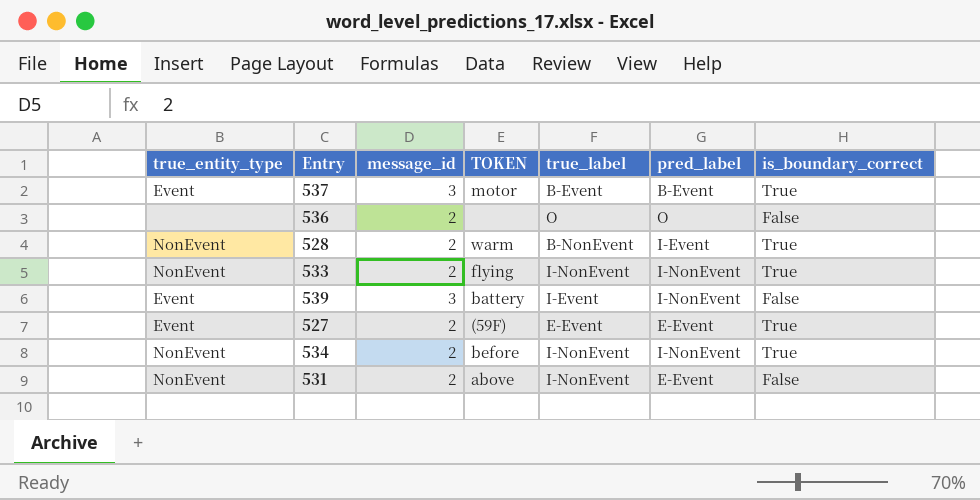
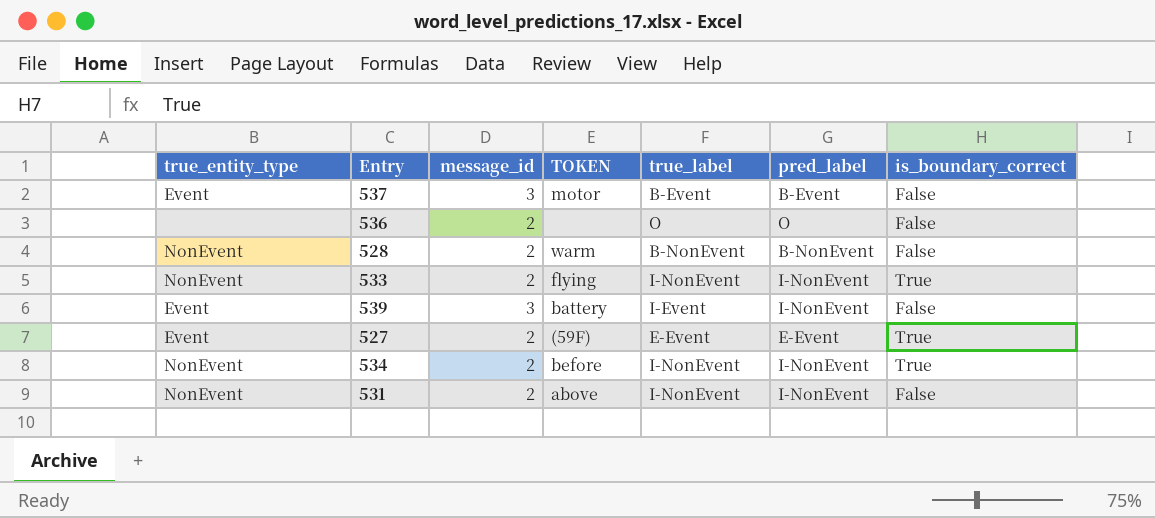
537 | is_boundary_correct: True -> False
528 | pred_label: I-Event -> B-NonEvent
528 | is_boundary_correct: True -> False
531 | pred_label: E-Event -> I-NonEvent

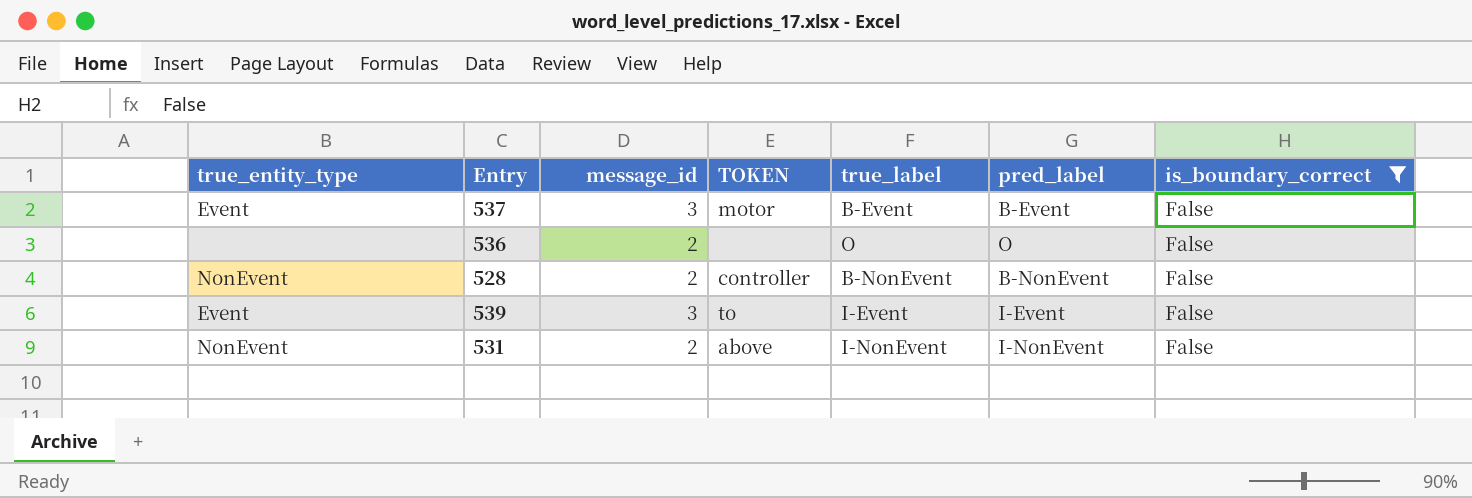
filter: none -> is_boundary_correct = False
528 | TOKEN: warm -> controller
539 | TOKEN: battery -> to
539 | pred_label: I-NonEvent -> I-Event

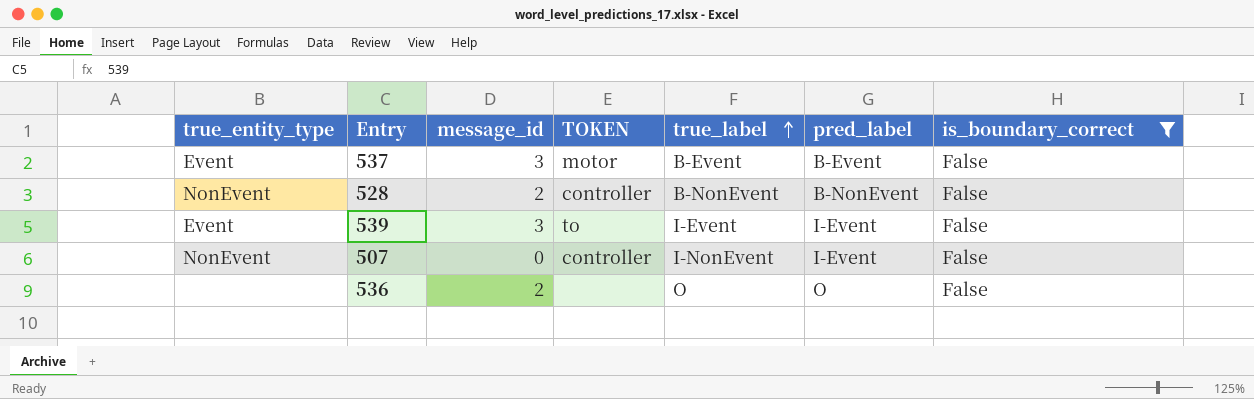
row order: none -> true_label ascending
row 531: NonEvent | 2 | above | I-NonEvent | I-NonEvent | False -> none
row 507: none -> NonEvent | 0 | controller | I-NonEvent | I-Event | False

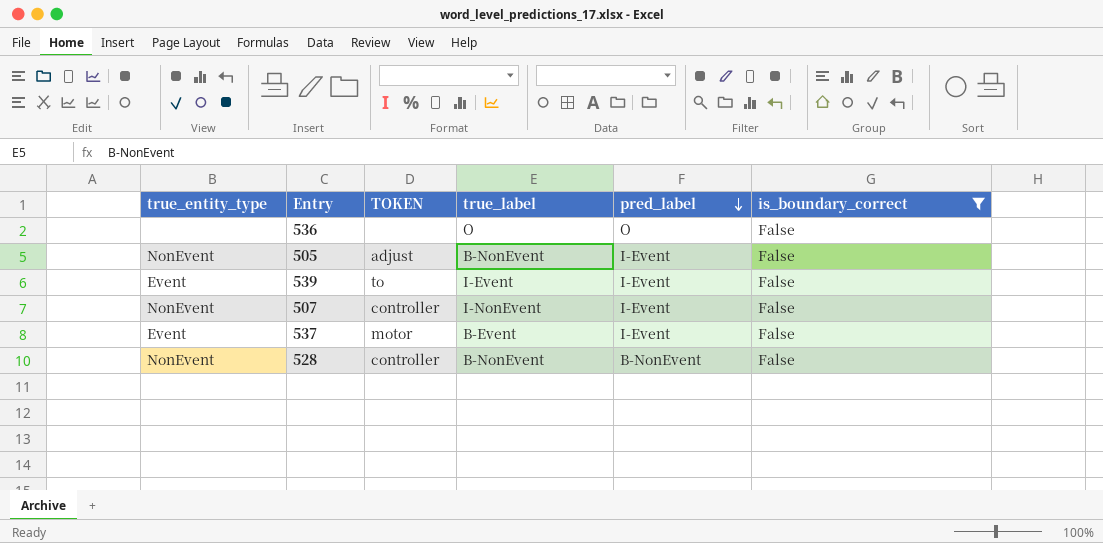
row order: true_label ascending -> pred_label descending
column message_id | position: 3 -> none
row 505: none -> NonEvent | adjust | B-NonEvent | I-Event | False
537 | pred_label: B-Event -> I-Event

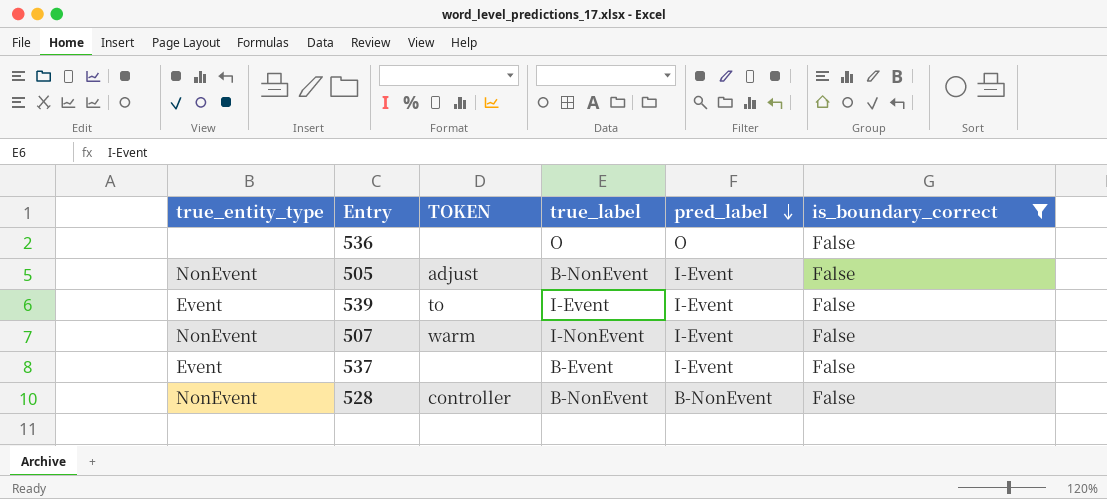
507 | TOKEN: controller -> warm
537 | TOKEN: motor -> none

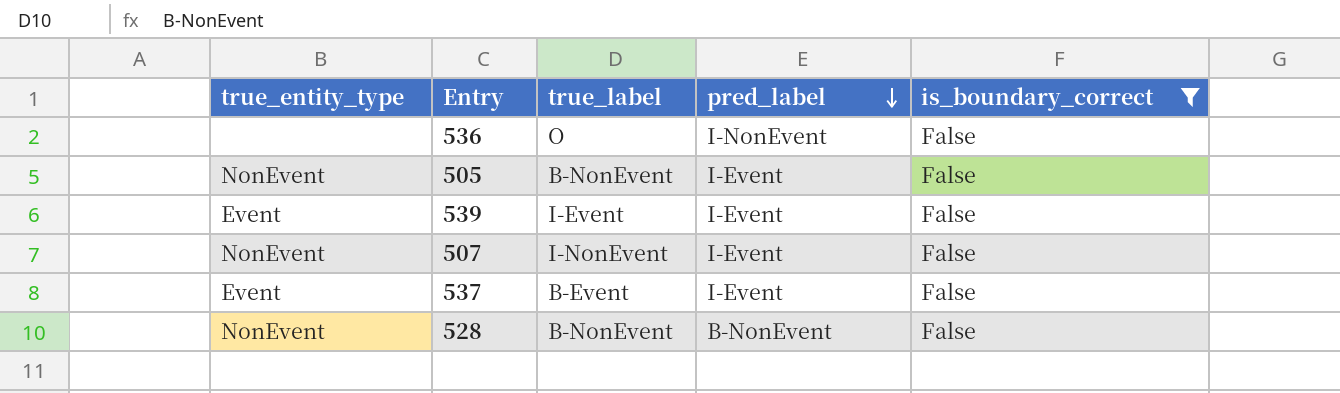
column TOKEN | position: 3 -> none
536 | pred_label: O -> I-NonEvent

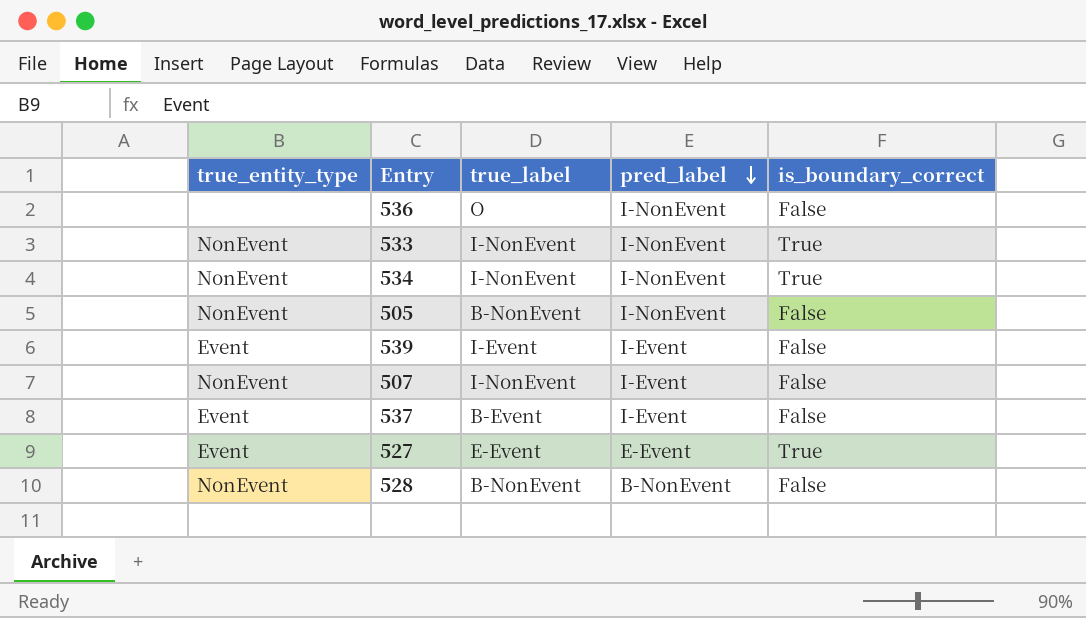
filter: is_boundary_correct = False -> none
505 | pred_label: I-Event -> I-NonEvent

